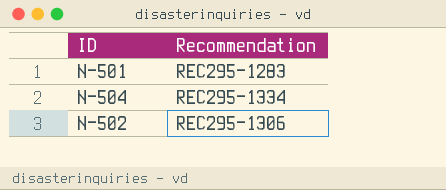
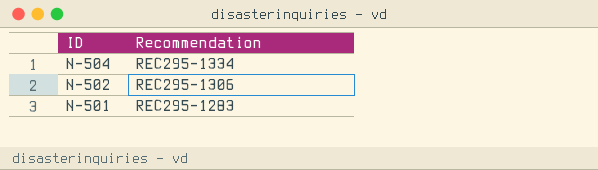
row order: none -> ID descending

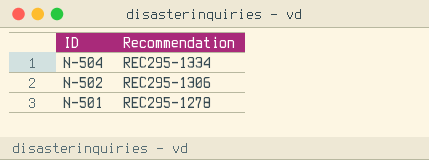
N-501 | Recommendation: REC295-1283 -> REC295-1278

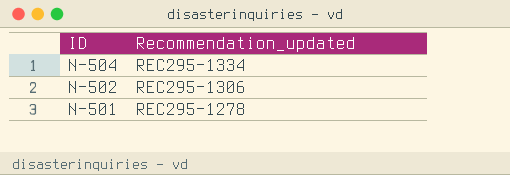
column name: Recommendation -> Recommendation_updated

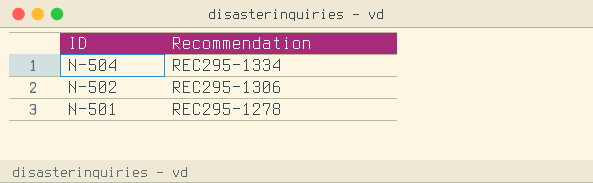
column name: Recommendation_updated -> Recommendation

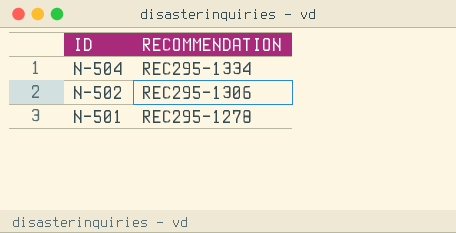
column name: Recommendation -> RECOMMENDATION

